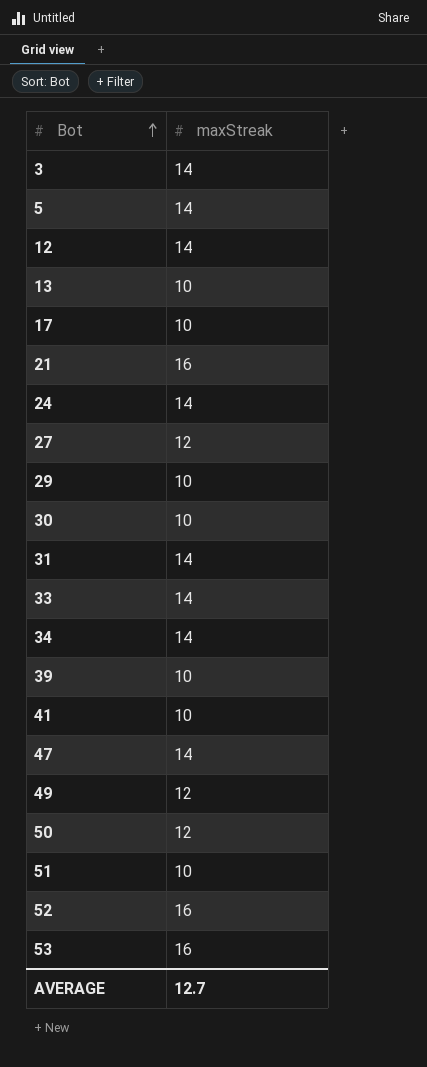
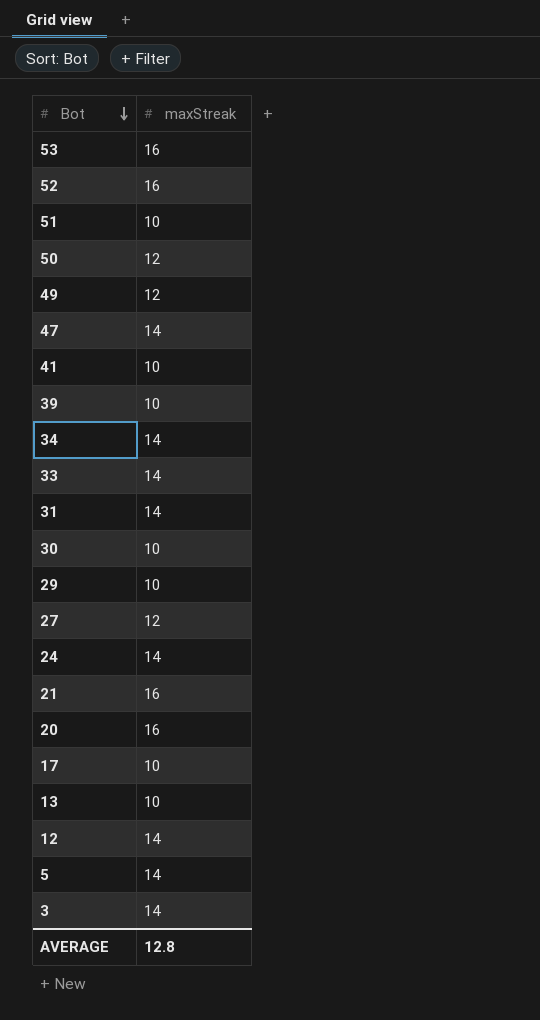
row order: Bot ascending -> Bot descending
row 20: none -> 16
AVERAGE | maxStreak: 12.7 -> 12.8

